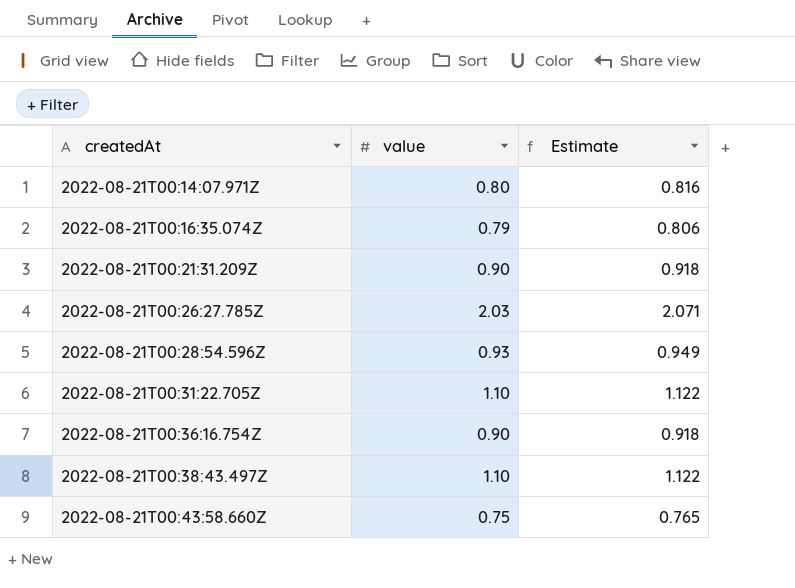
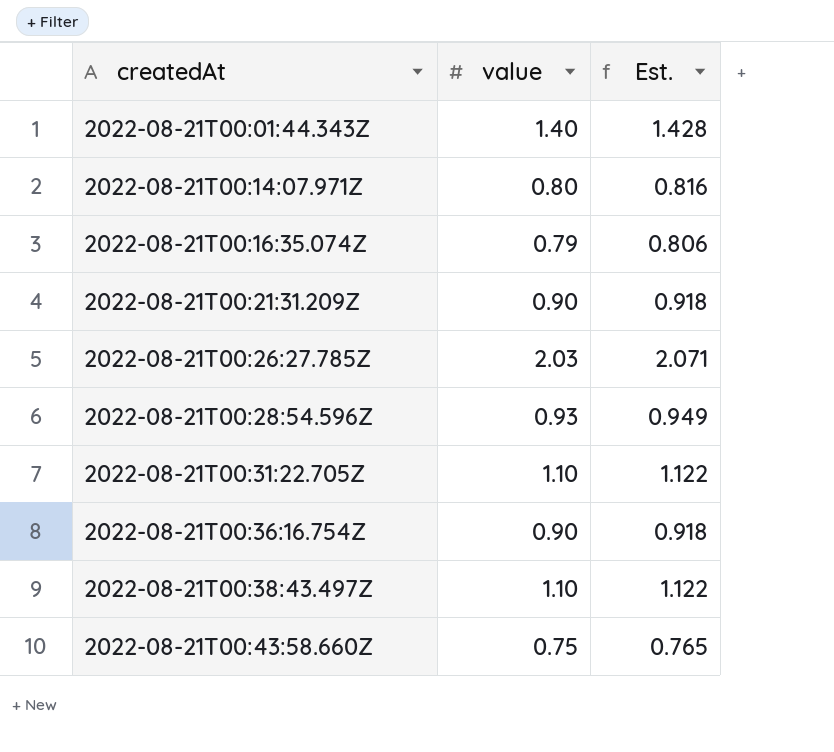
column name: Estimate -> Est.
row 2022-08-21T00:01:44.343Z: none -> 1.40 | 1.428

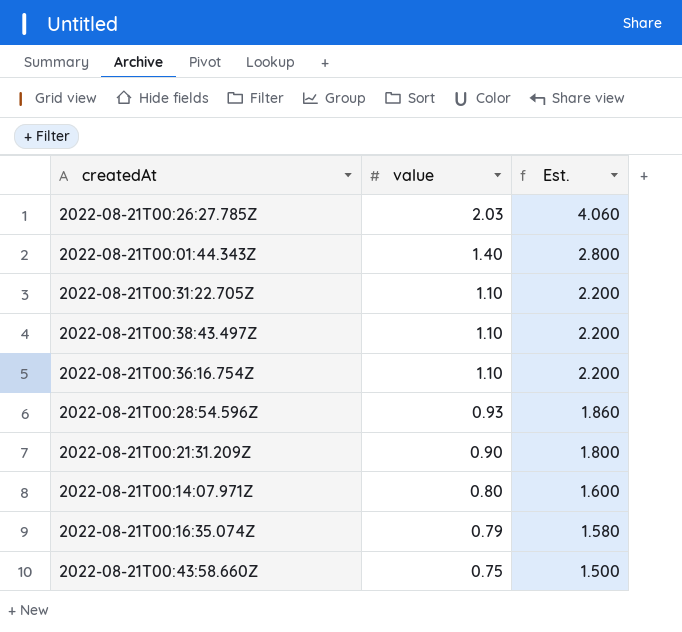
row order: createdAt ascending -> value descending
column Est. | formula: [value] * 1.02 -> [value] * 2
2022-08-21T00:36:16.754Z | value: 0.90 -> 1.10

